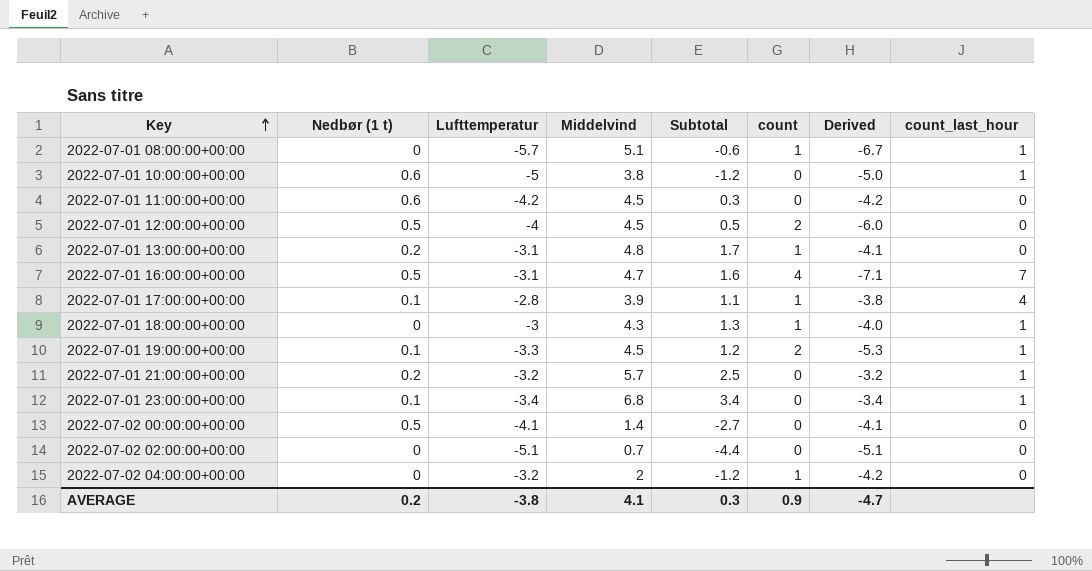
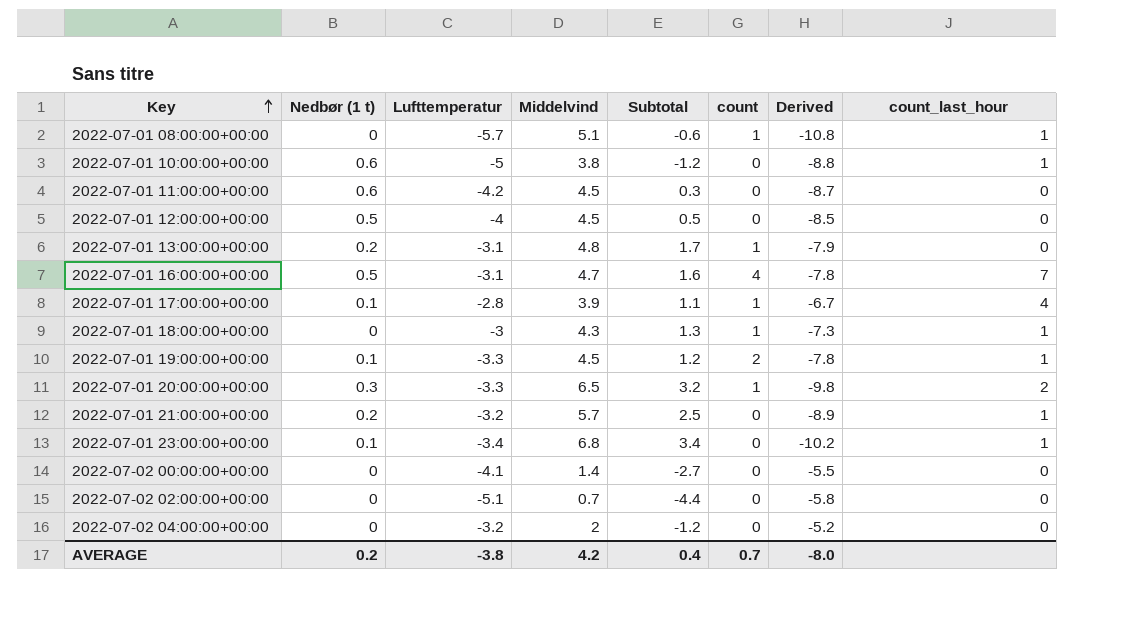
column Derived | formula: [Lufttemperatur] - [count] -> [Lufttemperatur] - [Middelvind]
2022-07-01 12:00:00+00:00 | count: 2 -> 0
row 2022-07-01 20:00:00+00:00: none -> 0.3 | -3.3 | 6.5 | 3.2 | 1 | -9.8 | 2
2022-07-02 00:00:00+00:00 | Nedbør (1 t): 0.5 -> 0
2022-07-02 04:00:00+00:00 | count: 1 -> 0
AVERAGE | Middelvind: 4.1 -> 4.2
AVERAGE | Subtotal: 0.3 -> 0.4
AVERAGE | count: 0.9 -> 0.7
AVERAGE | Derived: -4.7 -> -8.0

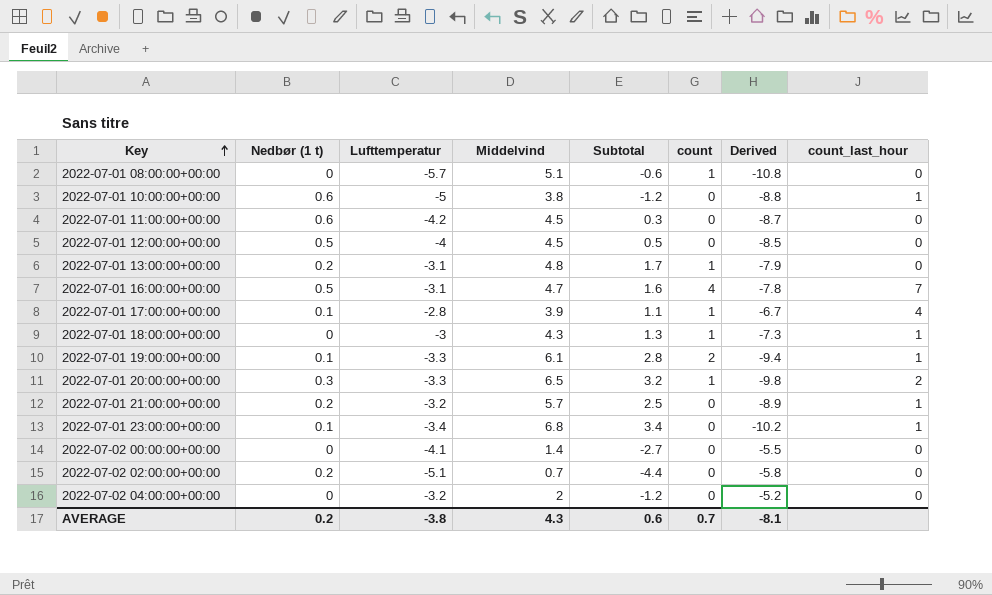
2022-07-01 08:00:00+00:00 | count_last_hour: 1 -> 0
2022-07-01 19:00:00+00:00 | Middelvind: 4.5 -> 6.1
2022-07-01 19:00:00+00:00 | Subtotal: 1.2 -> 2.8
2022-07-01 19:00:00+00:00 | Derived: -7.8 -> -9.4
2022-07-02 02:00:00+00:00 | Nedbør (1 t): 0 -> 0.2
AVERAGE | Middelvind: 4.2 -> 4.3
AVERAGE | Subtotal: 0.4 -> 0.6
AVERAGE | Derived: -8.0 -> -8.1

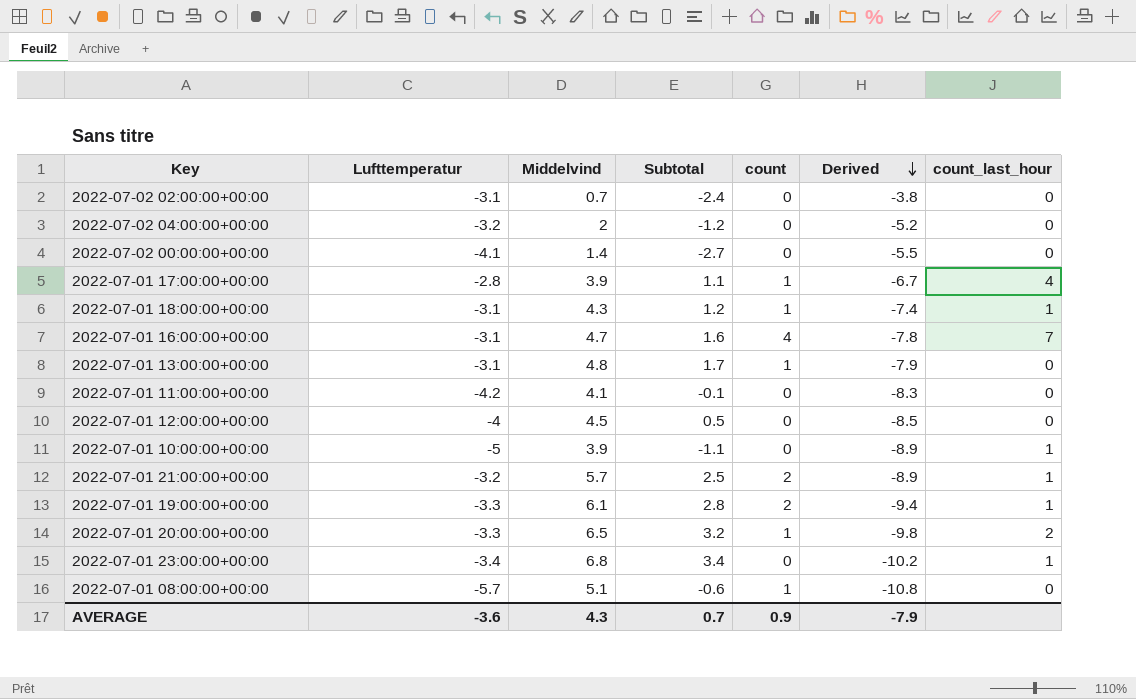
row order: Key ascending -> Derived descending
column Nedbør (1 t) | position: 2 -> none
2022-07-02 02:00:00+00:00 | Lufttemperatur: -5.1 -> -3.1
2022-07-02 02:00:00+00:00 | Subtotal: -4.4 -> -2.4
2022-07-02 02:00:00+00:00 | Derived: -5.8 -> -3.8
2022-07-01 18:00:00+00:00 | Lufttemperatur: -3 -> -3.1
2022-07-01 18:00:00+00:00 | Subtotal: 1.3 -> 1.2
2022-07-01 18:00:00+00:00 | Derived: -7.3 -> -7.4
2022-07-01 11:00:00+00:00 | Middelvind: 4.5 -> 4.1
2022-07-01 11:00:00+00:00 | Subtotal: 0.3 -> -0.1
2022-07-01 11:00:00+00:00 | Derived: -8.7 -> -8.3
2022-07-01 10:00:00+00:00 | Middelvind: 3.8 -> 3.9
2022-07-01 10:00:00+00:00 | Subtotal: -1.2 -> -1.1
2022-07-01 10:00:00+00:00 | Derived: -8.8 -> -8.9
2022-07-01 21:00:00+00:00 | count: 0 -> 2
AVERAGE | Lufttemperatur: -3.8 -> -3.6
AVERAGE | Subtotal: 0.6 -> 0.7
AVERAGE | count: 0.7 -> 0.9
AVERAGE | Derived: -8.1 -> -7.9

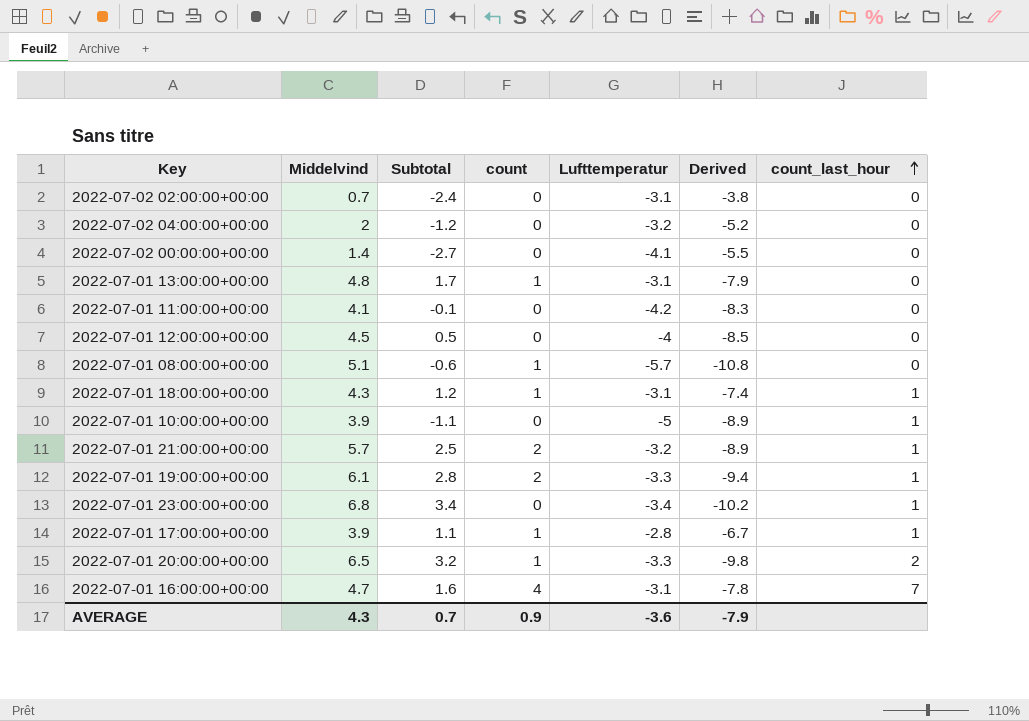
row order: Derived descending -> count_last_hour ascending
column Lufttemperatur | position: 2 -> 5
2022-07-01 17:00:00+00:00 | count_last_hour: 4 -> 1

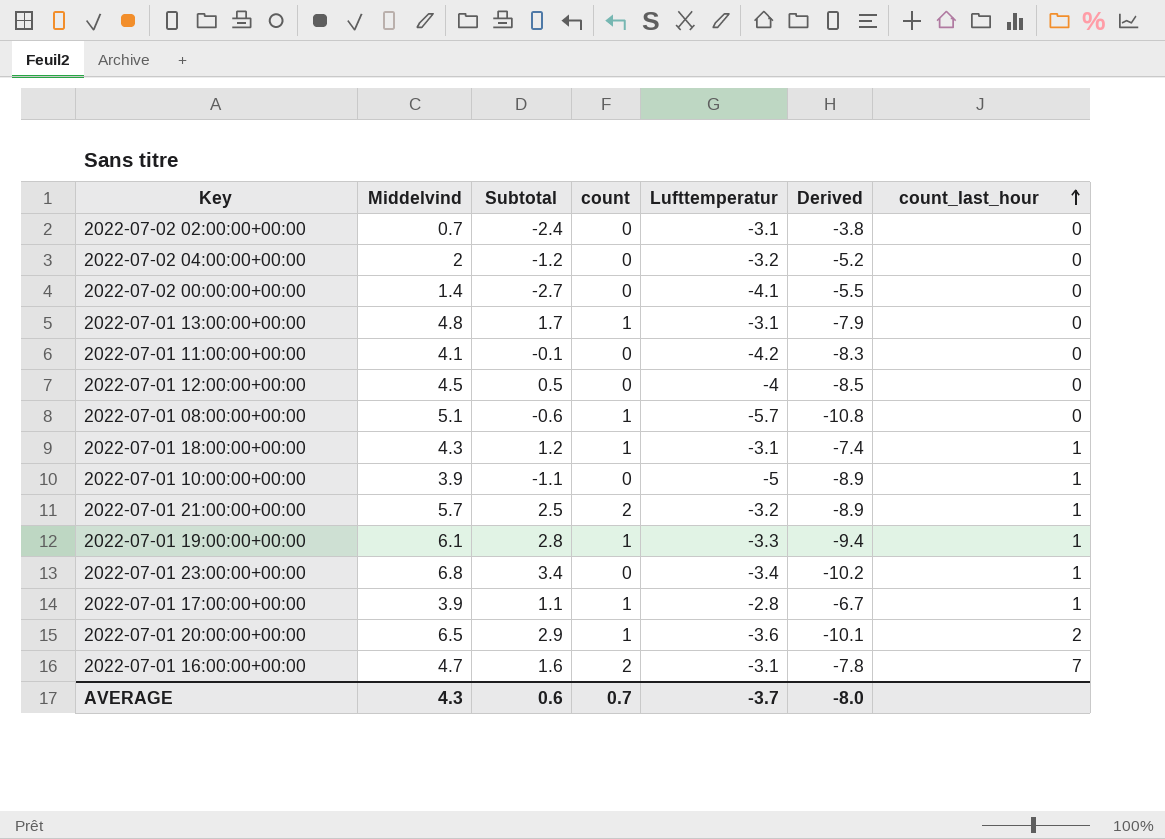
2022-07-01 19:00:00+00:00 | count: 2 -> 1
2022-07-01 20:00:00+00:00 | Subtotal: 3.2 -> 2.9
2022-07-01 20:00:00+00:00 | Lufttemperatur: -3.3 -> -3.6
2022-07-01 20:00:00+00:00 | Derived: -9.8 -> -10.1
2022-07-01 16:00:00+00:00 | count: 4 -> 2
AVERAGE | Subtotal: 0.7 -> 0.6
AVERAGE | count: 0.9 -> 0.7
AVERAGE | Lufttemperatur: -3.6 -> -3.7
AVERAGE | Derived: -7.9 -> -8.0

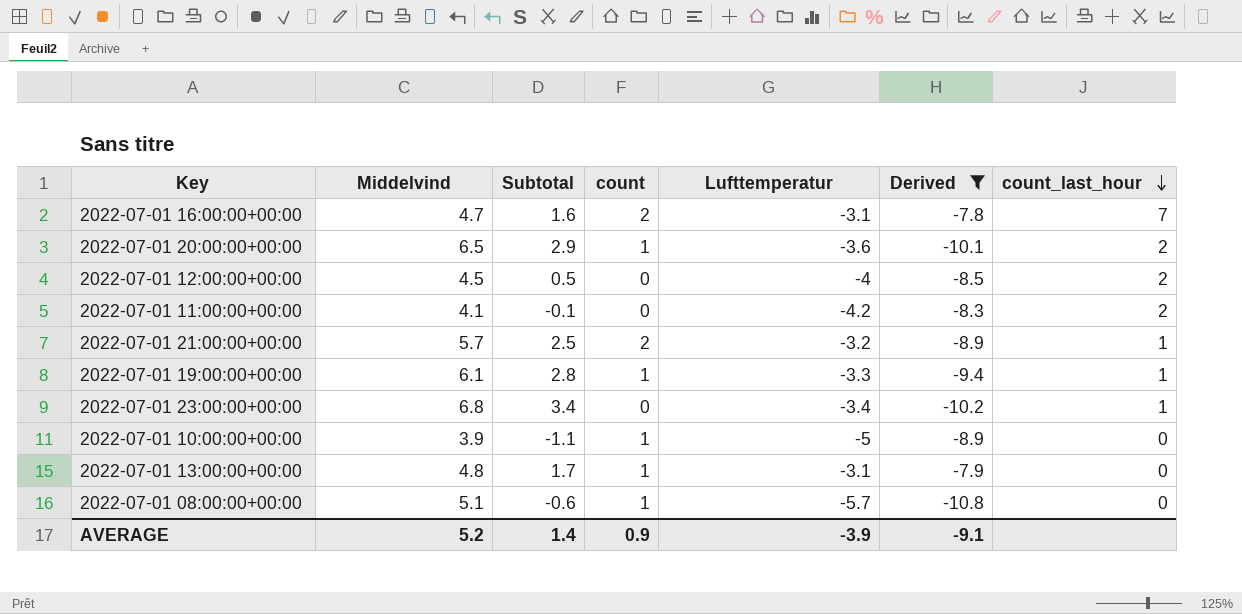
filter: none -> Derived <= -7.8
row order: count_last_hour ascending -> count_last_hour descending
2022-07-01 12:00:00+00:00 | count_last_hour: 0 -> 2
2022-07-01 11:00:00+00:00 | count_last_hour: 0 -> 2
2022-07-01 10:00:00+00:00 | count: 0 -> 1
2022-07-01 10:00:00+00:00 | count_last_hour: 1 -> 0
AVERAGE | Middelvind: 4.3 -> 5.2
AVERAGE | Subtotal: 0.6 -> 1.4
AVERAGE | count: 0.7 -> 0.9
AVERAGE | Lufttemperatur: -3.7 -> -3.9
AVERAGE | Derived: -8.0 -> -9.1

